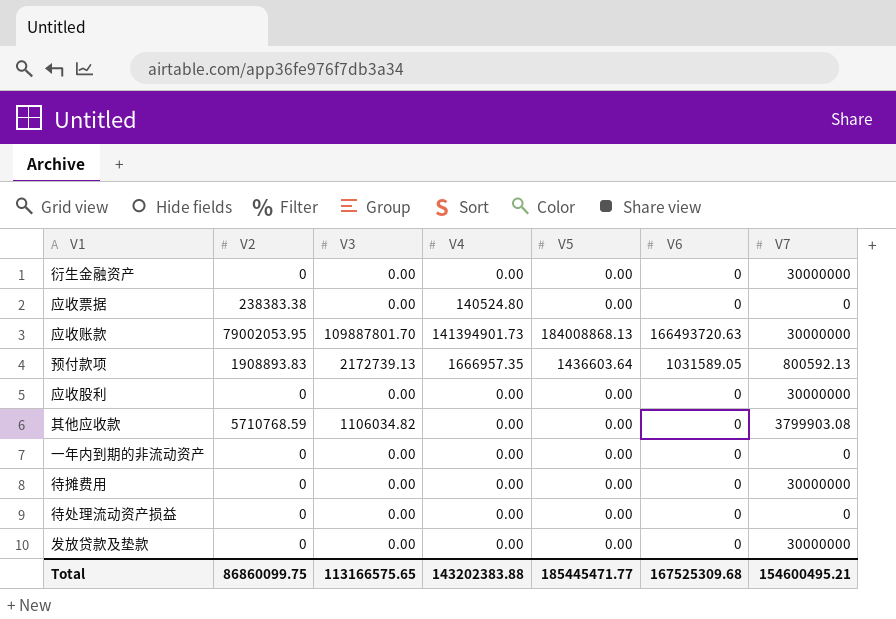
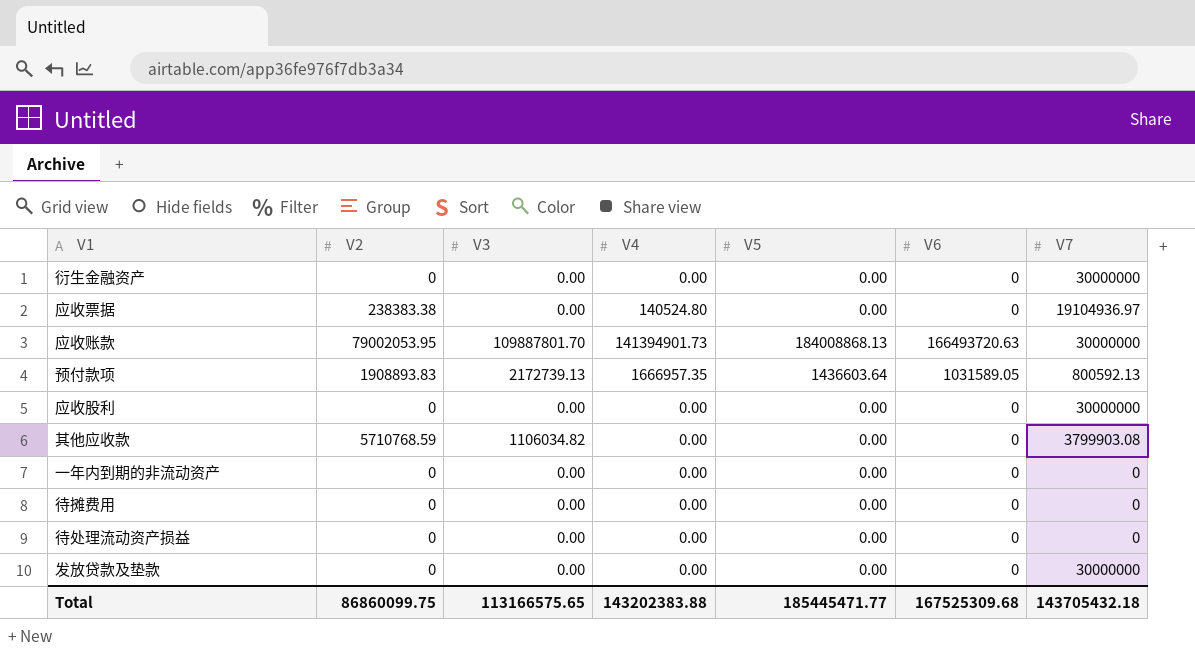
应收票据 | V7: 0 -> 19104936.97
待摊费用 | V7: 30000000 -> 0
Total | V7: 154600495.21 -> 143705432.18

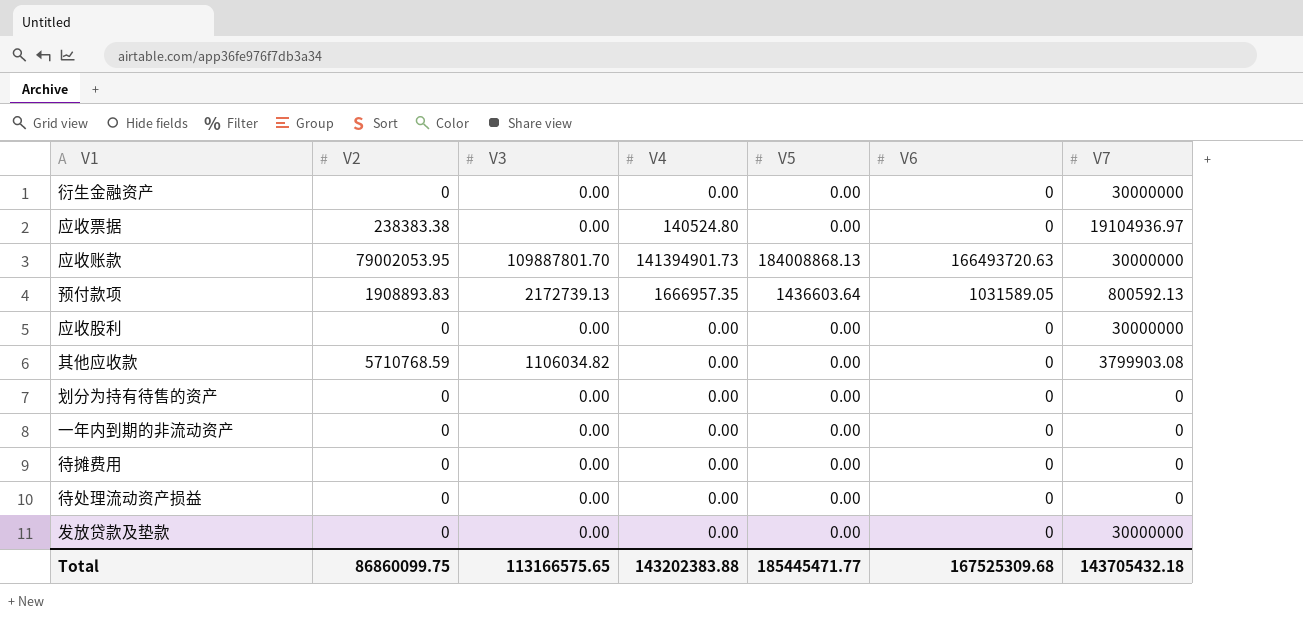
row 划分为持有待售的资产: none -> 0 | 0.00 | 0.00 | 0.00 | 0 | 0

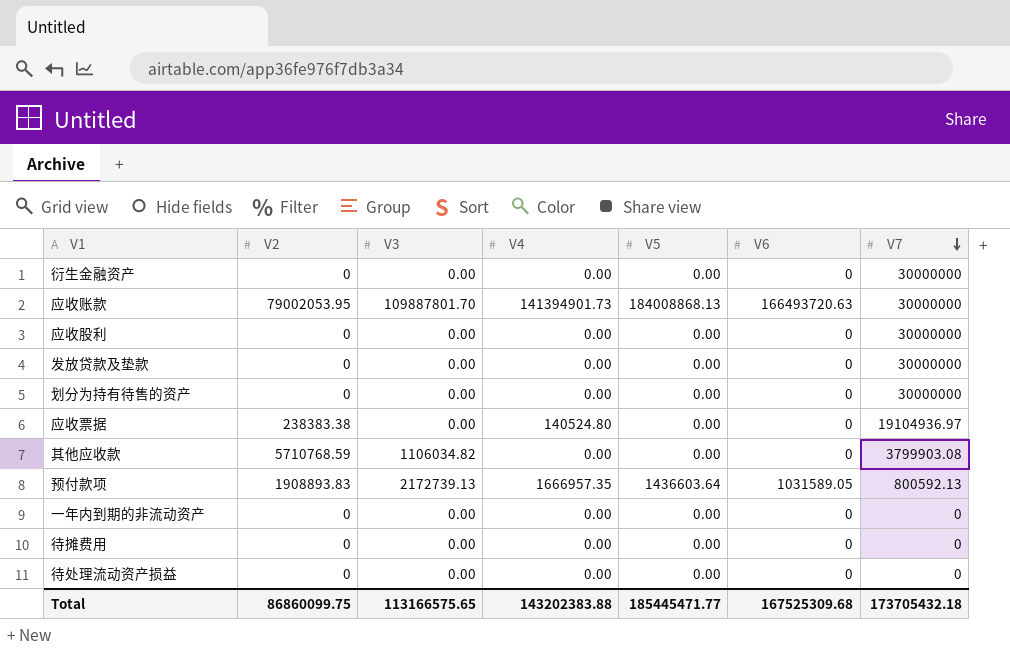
row order: none -> V7 descending
划分为持有待售的资产 | V7: 0 -> 30000000
Total | V7: 143705432.18 -> 173705432.18

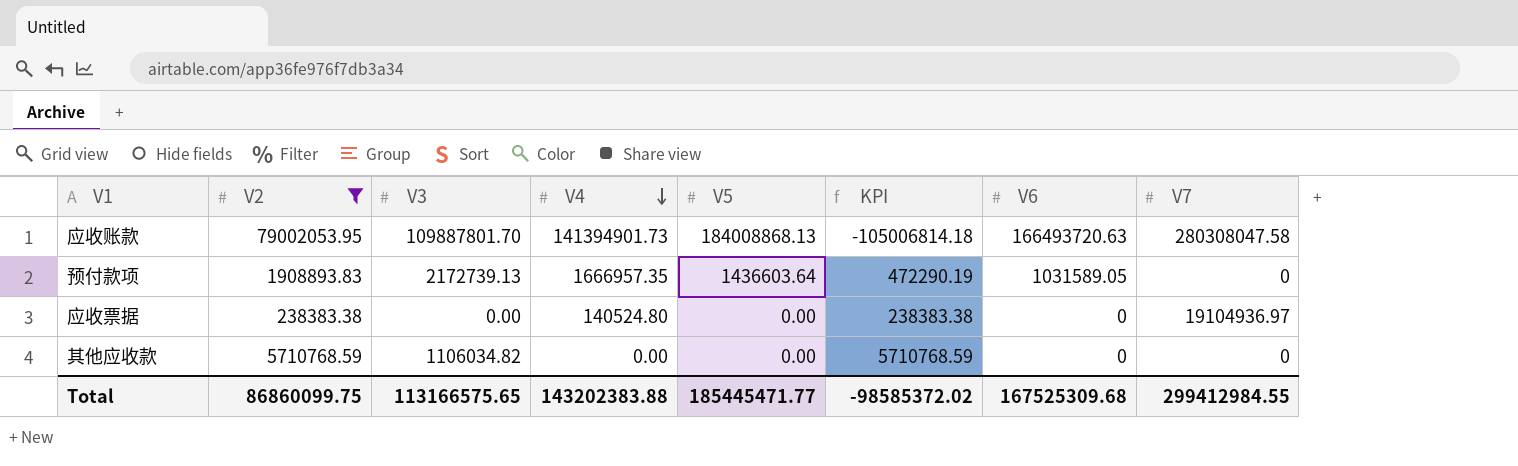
filter: none -> V2 != 0
row order: V7 descending -> V4 descending
column KPI | formula: none -> [V2] - [V5]
应收账款 | V7: 30000000 -> 280308047.58
预付款项 | V7: 800592.13 -> 0
其他应收款 | V7: 3799903.08 -> 0
Total | V7: 173705432.18 -> 299412984.55

